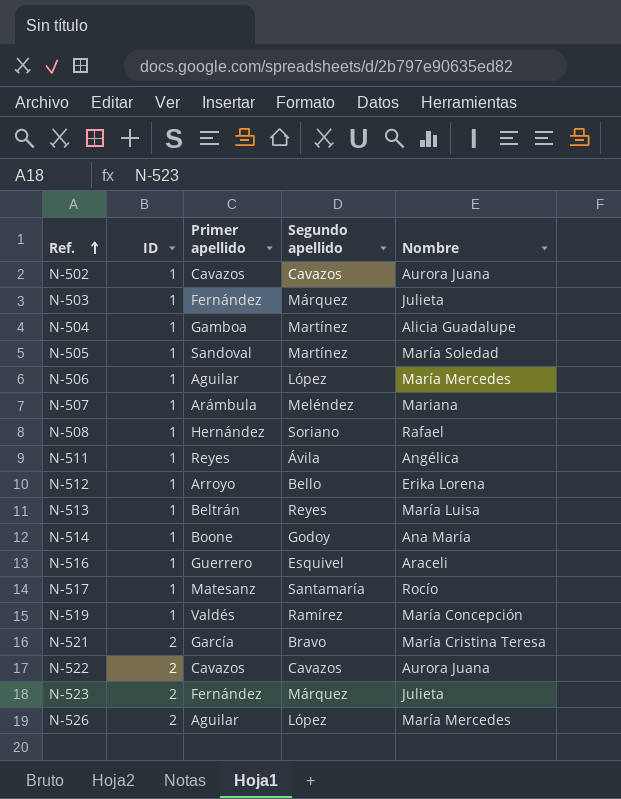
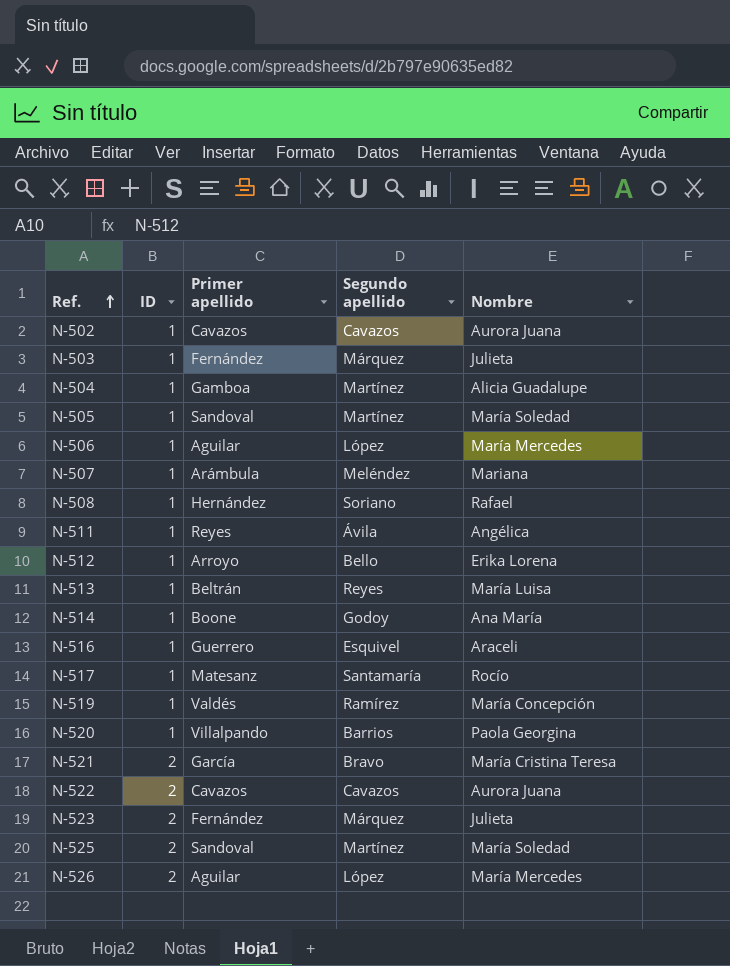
row N-520: none -> 1 | Villalpando | Barrios | Paola Georgina
row N-525: none -> 2 | Sandoval | Martínez | María Soledad

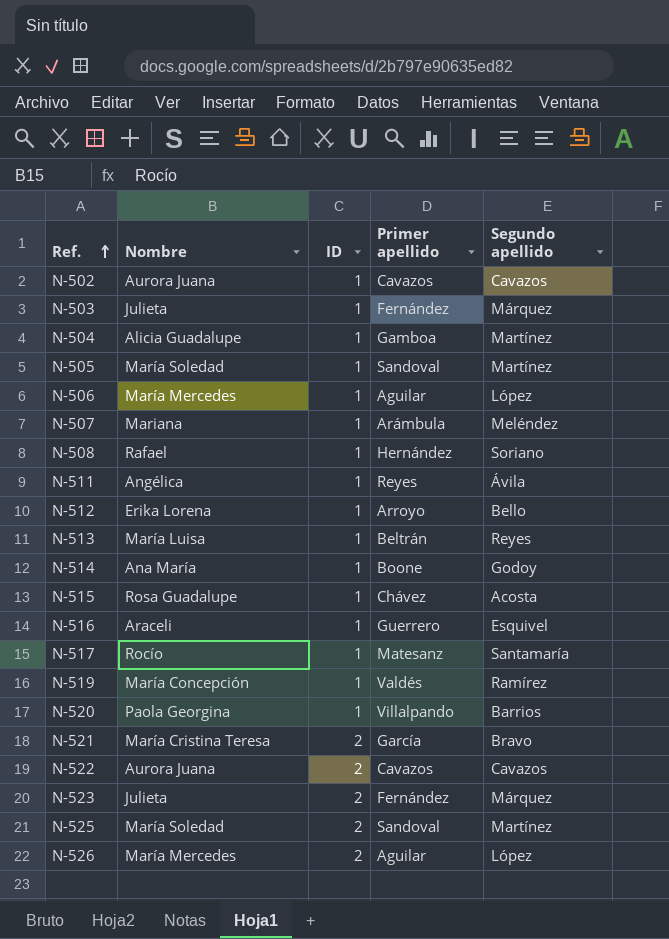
column Nombre | position: 5 -> 2
row N-515: none -> Rosa Guadalupe | 1 | Chávez | Acosta

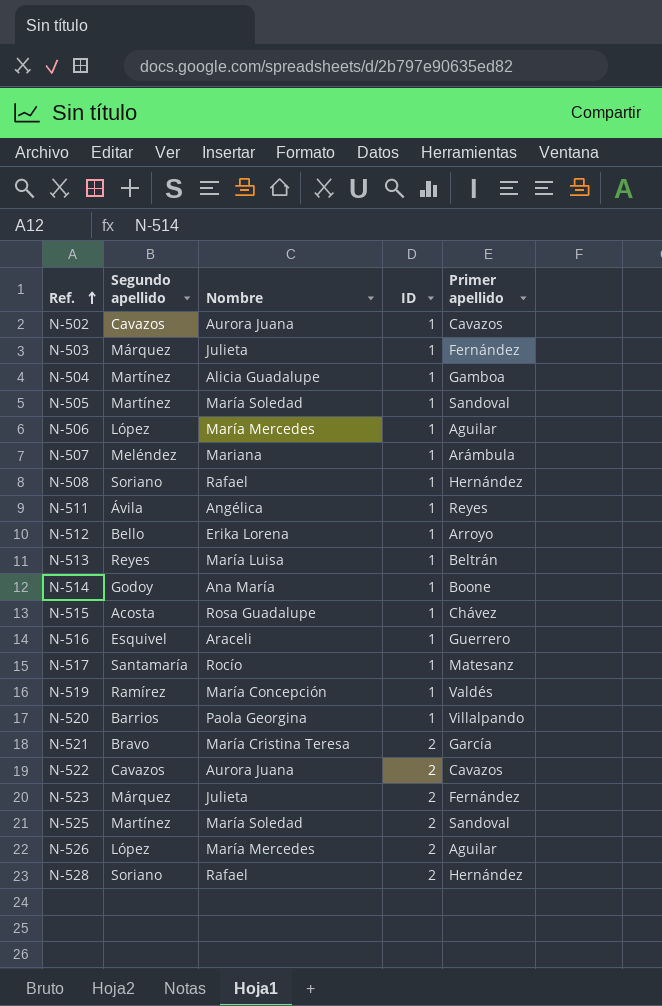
column Segundo apellido | position: 5 -> 2
row N-528: none -> Soriano | Rafael | 2 | Hernández

